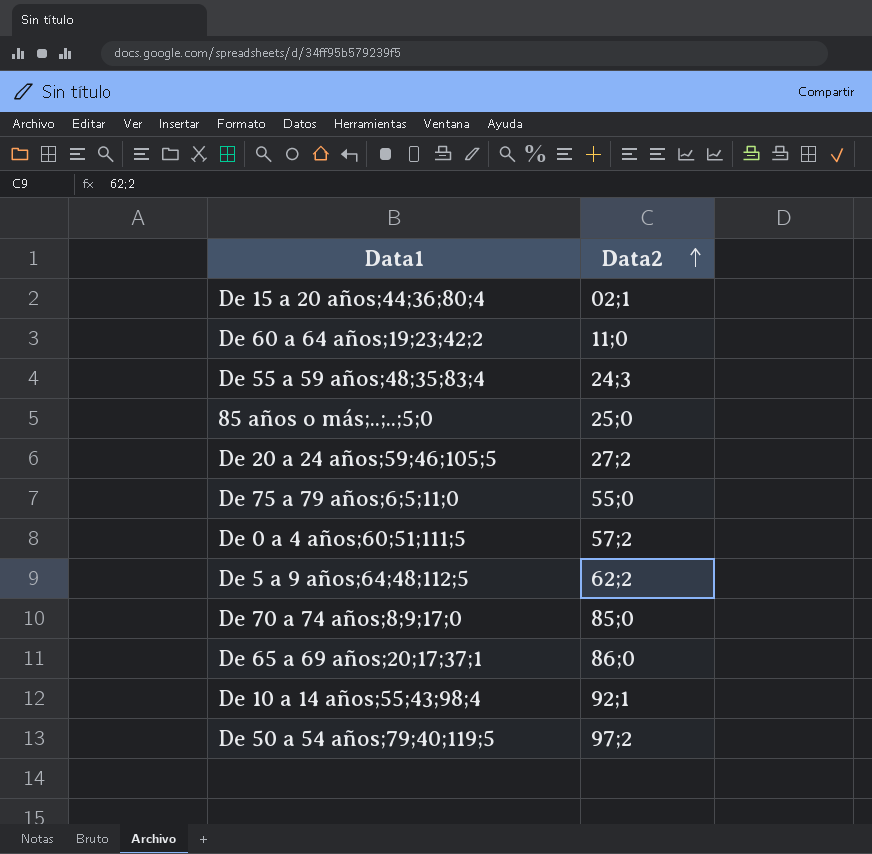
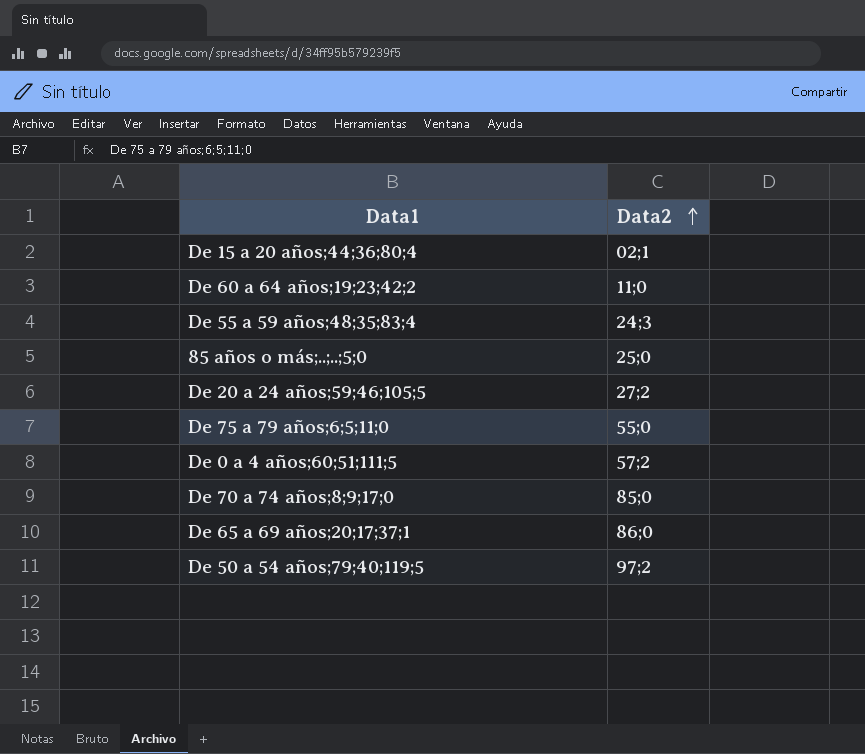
row De 5 a 9 años;64;48;112;5: 62;2 -> none
row De 10 a 14 años;55;43;98;4: 92;1 -> none

